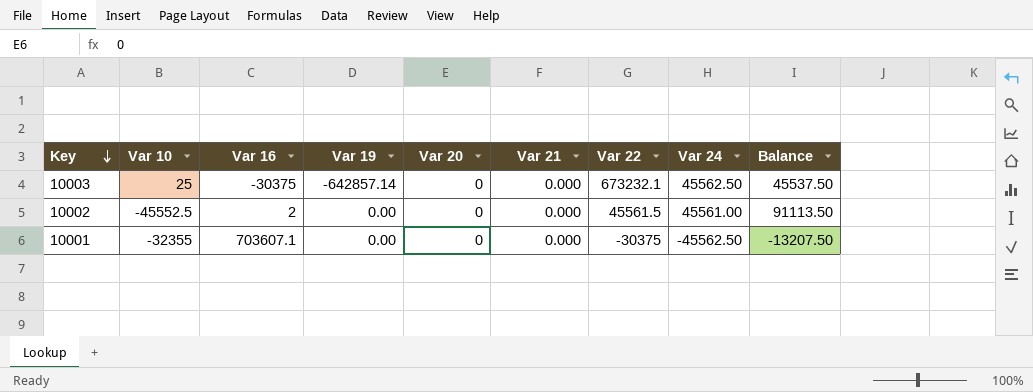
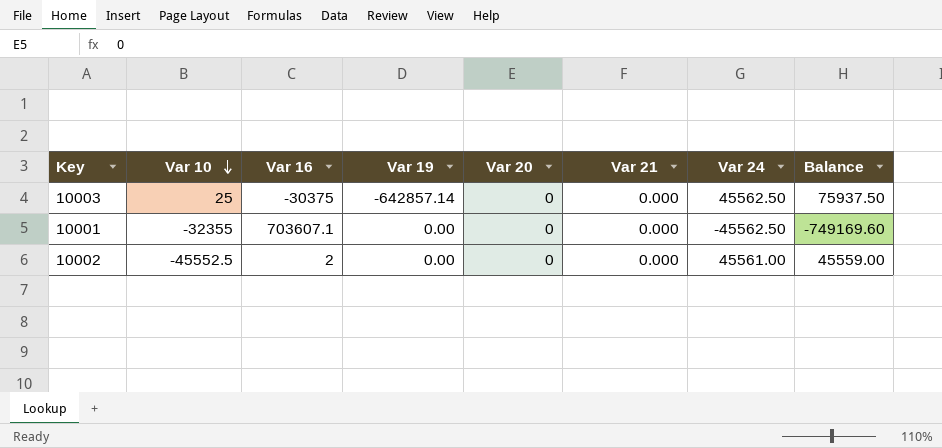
row order: Key descending -> Var 10 descending
column Var 22 | position: 7 -> none
column Balance | formula: [Var 24] - [Var 10] -> [Var 24] - [Var 16]

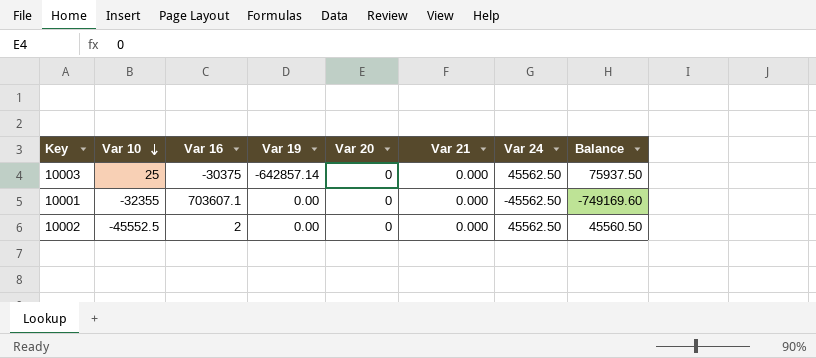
10002 | Var 24: 45561.00 -> 45562.50
10002 | Balance: 45559.00 -> 45560.50

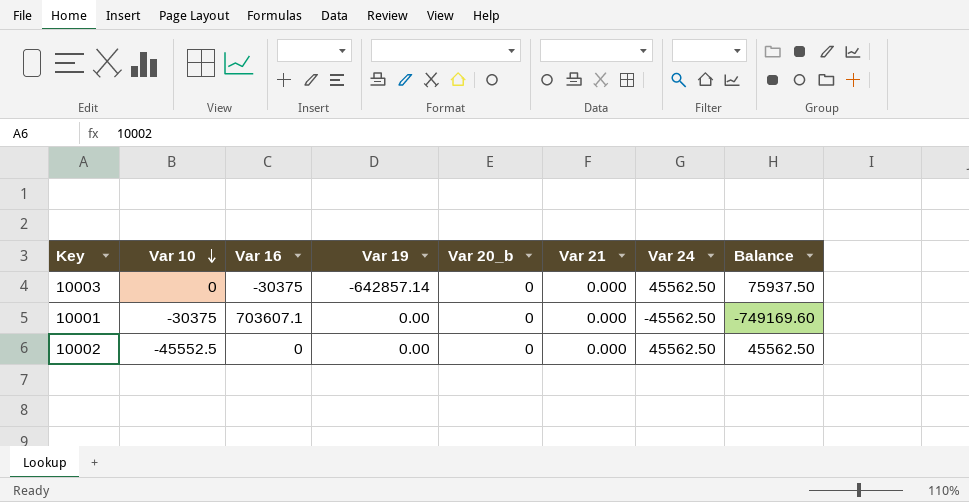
column name: Var 20 -> Var 20_b
10003 | Var 10: 25 -> 0
10001 | Var 10: -32355 -> -30375
10002 | Var 16: 2 -> 0
10002 | Balance: 45560.50 -> 45562.50

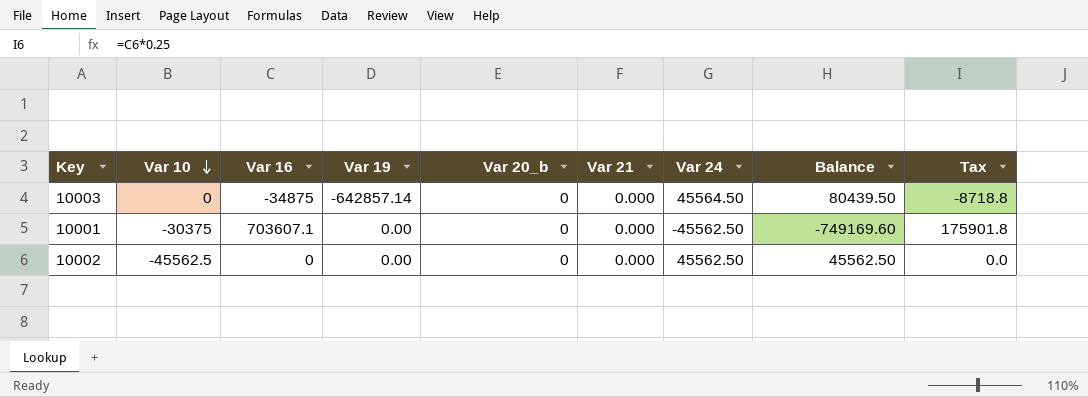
column Tax | formula: none -> [Var 16] * 0.25
10003 | Var 16: -30375 -> -34875
10003 | Var 24: 45562.50 -> 45564.50
10003 | Balance: 75937.50 -> 80439.50
10002 | Var 10: -45552.5 -> -45562.5

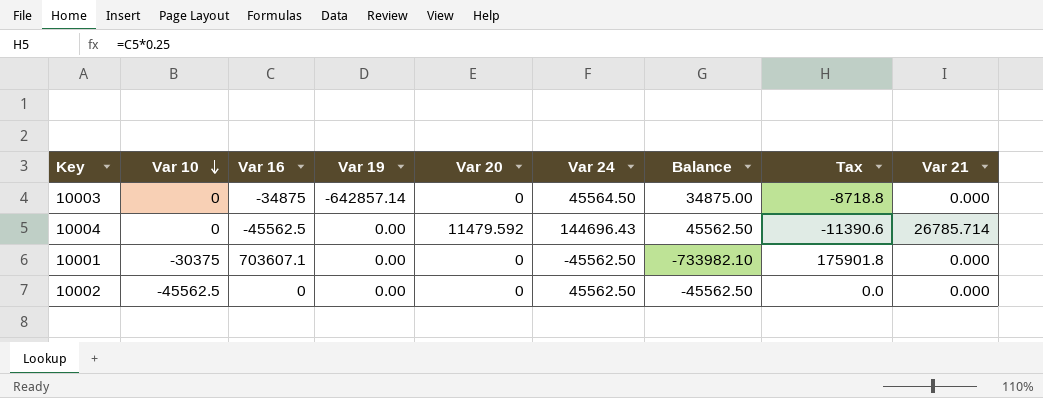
column name: Var 20_b -> Var 20
column Balance | formula: [Var 24] - [Var 16] -> [Var 10] - [Var 16]
column Var 21 | position: 6 -> 9
row 10004: none -> 0 | -45562.5 | 0.00 | 11479.592 | 144696.43 | 45562.50 | -11390.6 | 26785.714

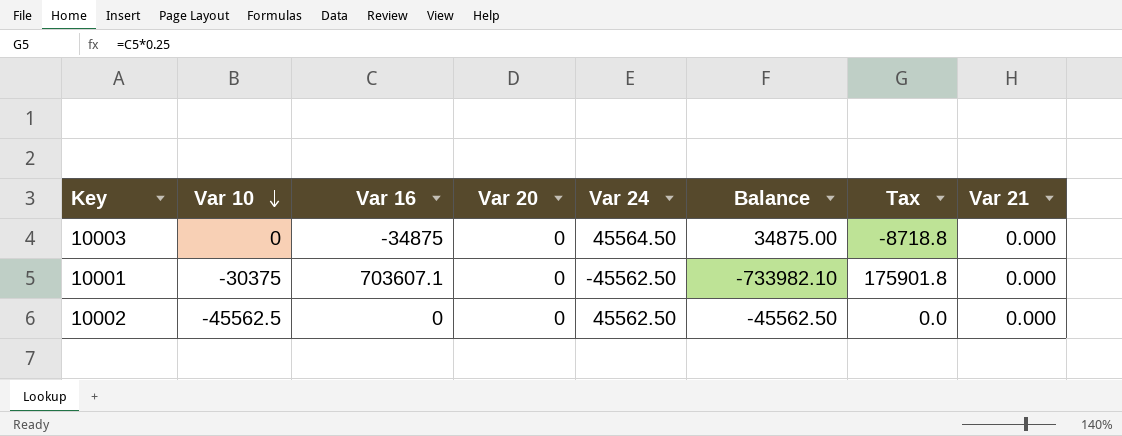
column Var 19 | position: 4 -> none
row 10004: 0 | -45562.5 | 0.00 | 11479.592 | 144696.43 | 45562.50 | -11390.6 | 26785.714 -> none

